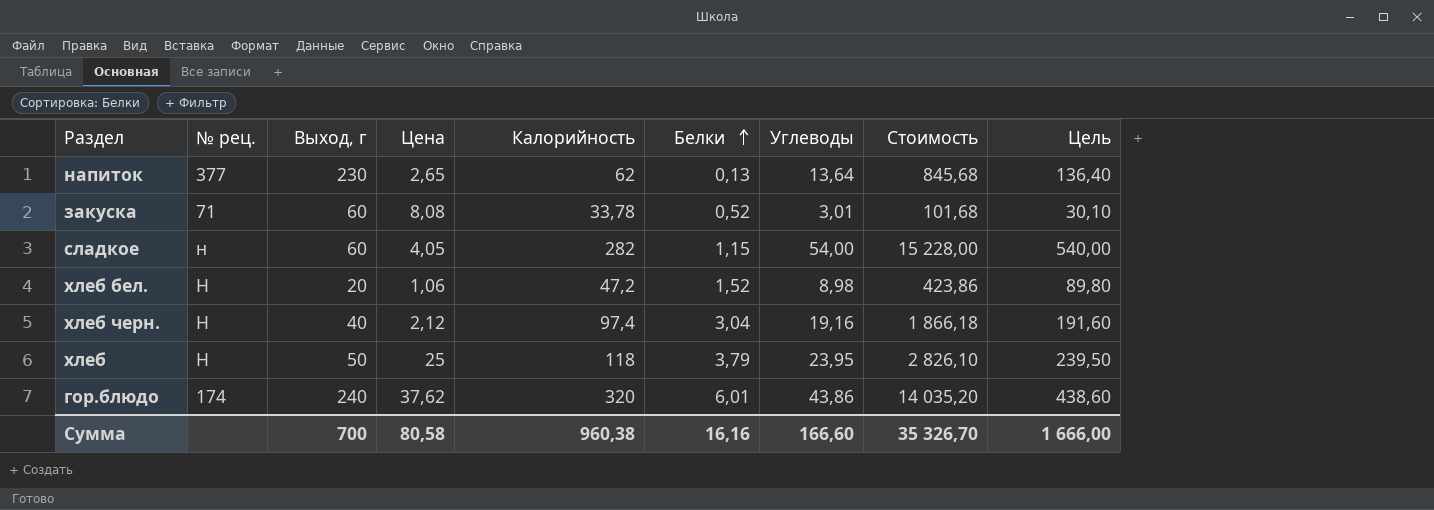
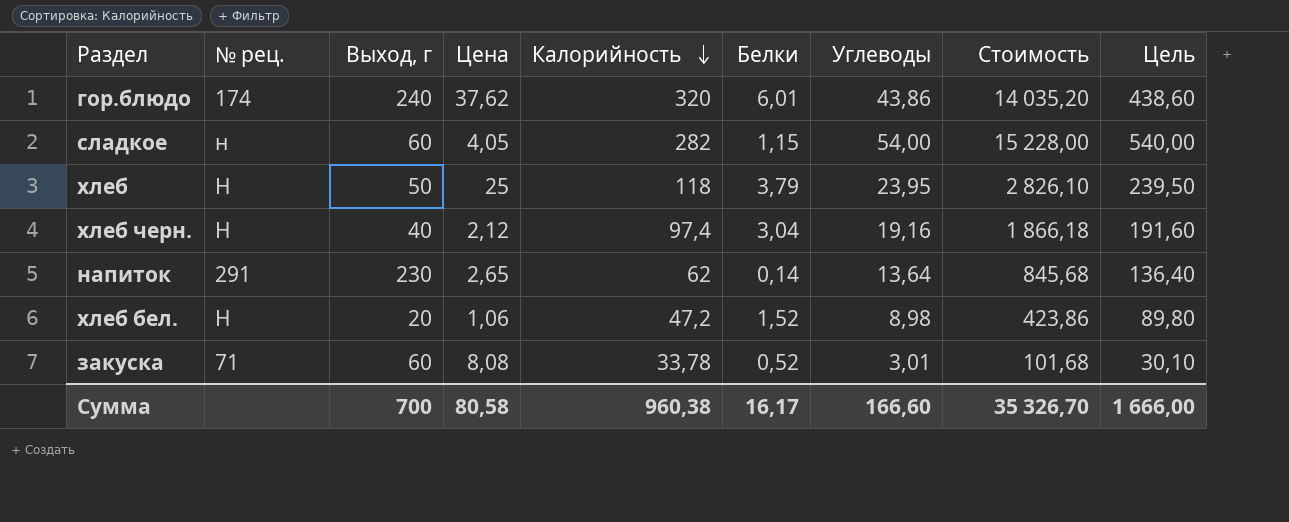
row order: Белки ascending -> Калорийность descending
напиток | № рец.: 377 -> 291
напиток | Белки: 0,13 -> 0,14
Сумма | Белки: 16,16 -> 16,17

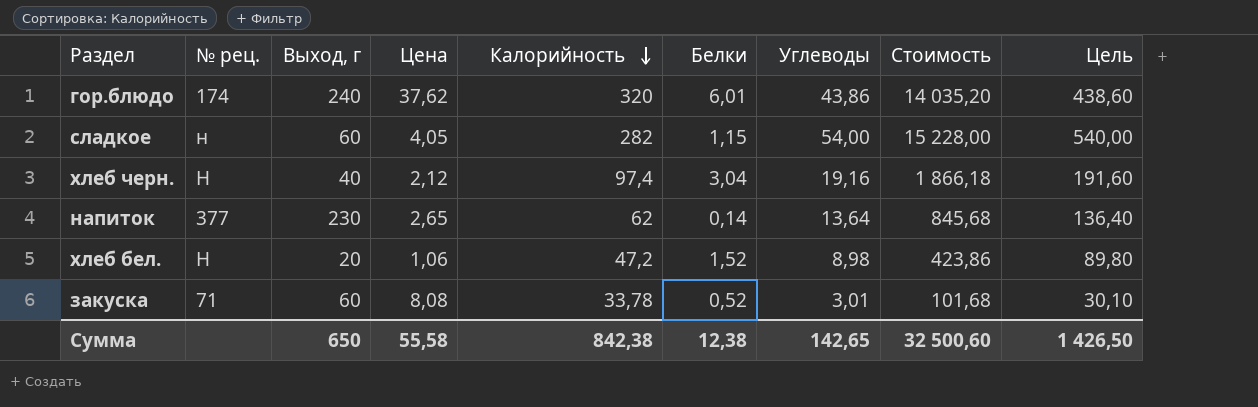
row хлеб: Н | 50 | 25 | 118 | 3,79 | 23,95 | 2 826,10 | 239,50 -> none
напиток | № рец.: 291 -> 377
Сумма | Выход, г: 700 -> 650
Сумма | Цена: 80,58 -> 55,58
Сумма | Калорийность: 960,38 -> 842,38
Сумма | Белки: 16,17 -> 12,38
Сумма | Углеводы: 166,60 -> 142,65
Сумма | Стоимость: 35 326,70 -> 32 500,60
Сумма | Цель: 1 666,00 -> 1 426,50

